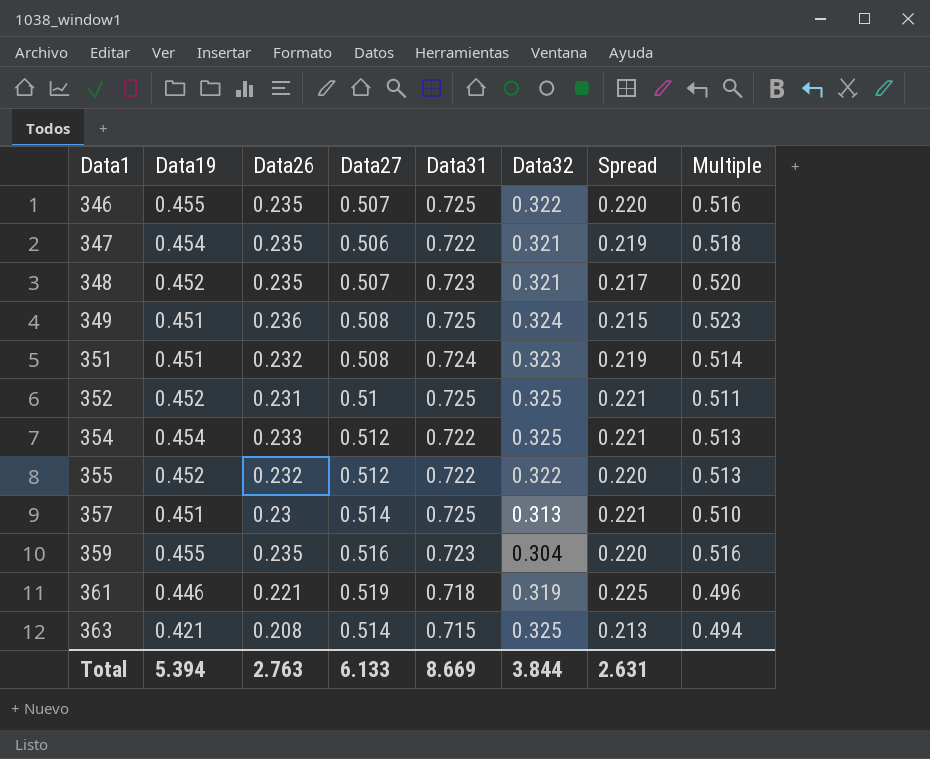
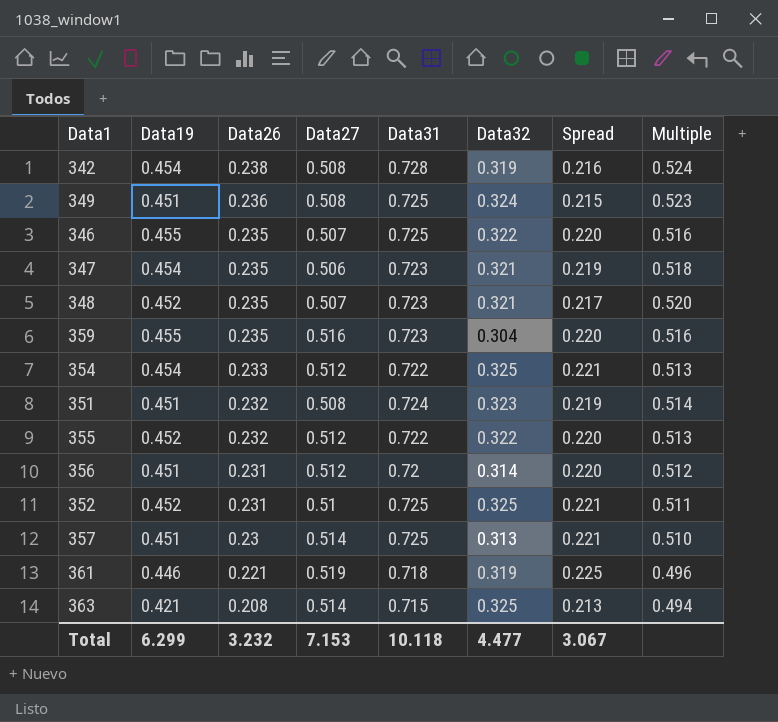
row order: Data1 ascending -> Data26 descending
row 342: none -> 0.454 | 0.238 | 0.508 | 0.728 | 0.319 | 0.216 | 0.524
347 | Data31: 0.722 -> 0.723
row 356: none -> 0.451 | 0.231 | 0.512 | 0.72 | 0.314 | 0.220 | 0.512
Total | Data19: 5.394 -> 6.299
Total | Data26: 2.763 -> 3.232
Total | Data27: 6.133 -> 7.153
Total | Data31: 8.669 -> 10.118
Total | Data32: 3.844 -> 4.477
Total | Spread: 2.631 -> 3.067

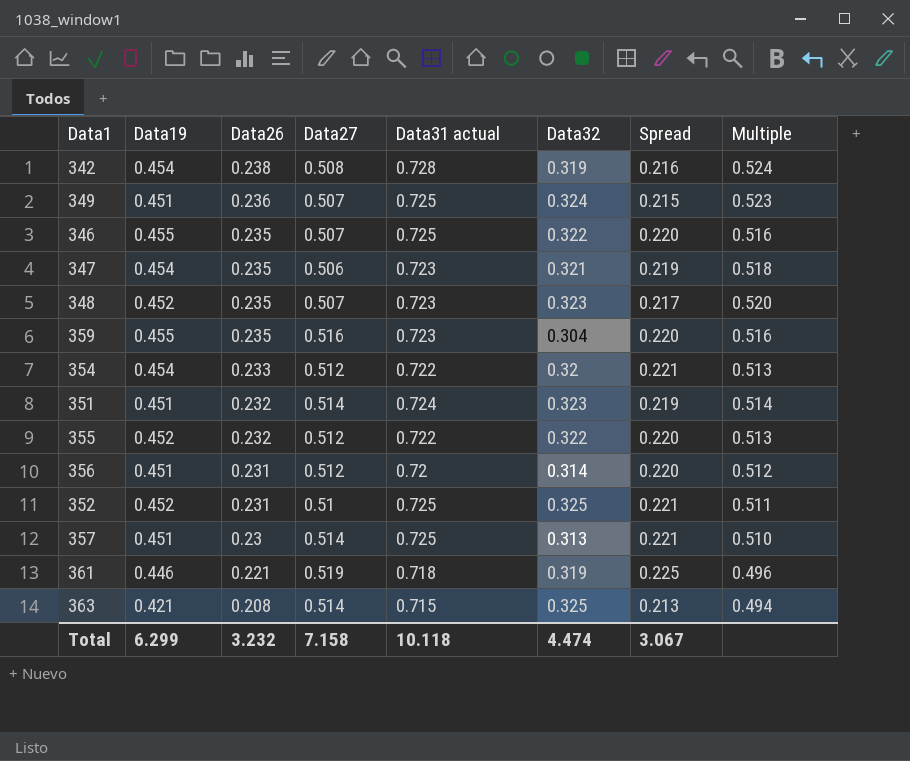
column name: Data31 -> Data31 actual
349 | Data27: 0.508 -> 0.507
348 | Data32: 0.321 -> 0.323
354 | Data32: 0.325 -> 0.32
351 | Data27: 0.508 -> 0.514
Total | Data27: 7.153 -> 7.158
Total | Data32: 4.477 -> 4.474

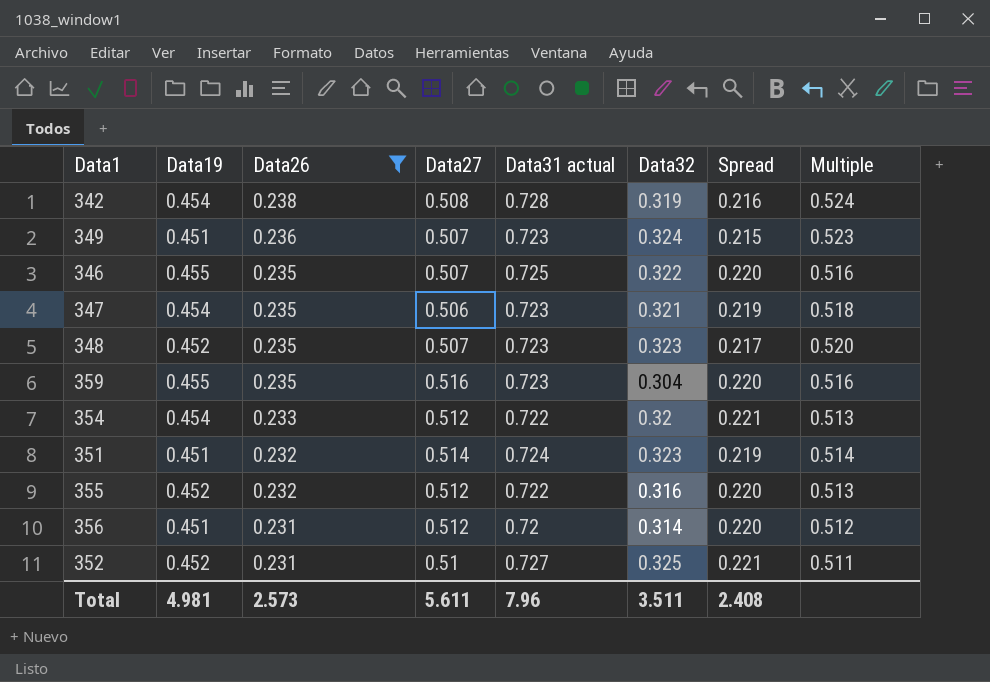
filter: none -> Data26 >= 0.231
349 | Data31 actual: 0.725 -> 0.723
355 | Data32: 0.322 -> 0.316
352 | Data31 actual: 0.725 -> 0.727
Total | Data19: 6.299 -> 4.981
Total | Data26: 3.232 -> 2.573
Total | Data27: 7.158 -> 5.611
Total | Data31 actual: 10.118 -> 7.96
Total | Data32: 4.474 -> 3.511
Total | Spread: 3.067 -> 2.408

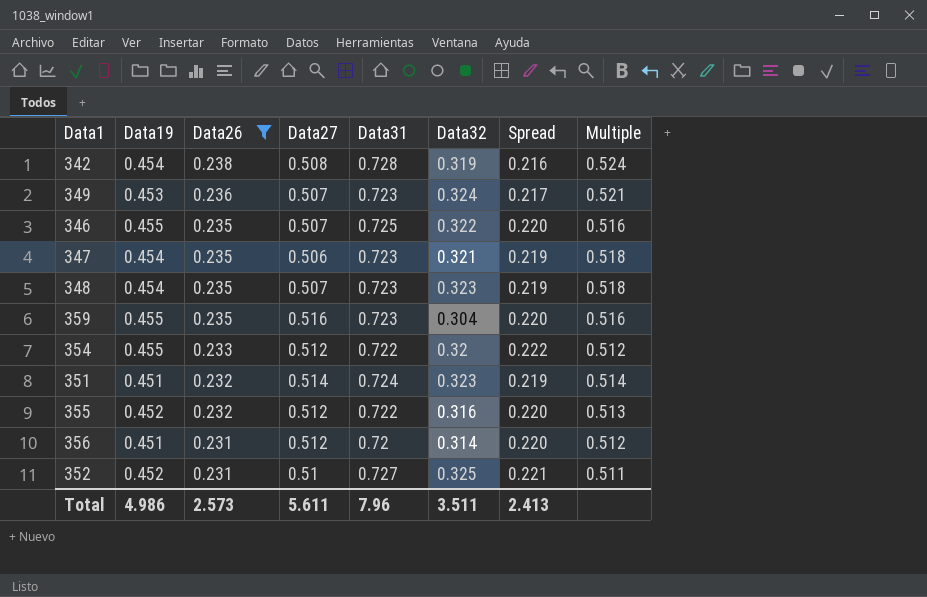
column name: Data31 actual -> Data31
349 | Data19: 0.451 -> 0.453
349 | Spread: 0.215 -> 0.217
349 | Multiple: 0.523 -> 0.521
348 | Data19: 0.452 -> 0.454
348 | Spread: 0.217 -> 0.219
348 | Multiple: 0.520 -> 0.518
354 | Data19: 0.454 -> 0.455
354 | Spread: 0.221 -> 0.222
354 | Multiple: 0.513 -> 0.512
Total | Data19: 4.981 -> 4.986
Total | Spread: 2.408 -> 2.413

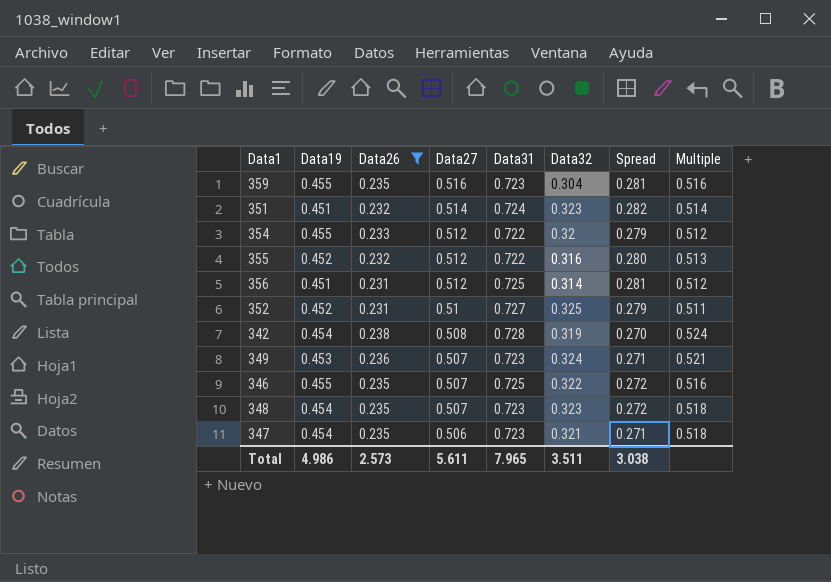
row order: Data26 descending -> Data27 descending
column Spread | formula: [Data19] - [Data26] -> [Data27] - [Data26]
356 | Data31: 0.72 -> 0.725
Total | Data31: 7.96 -> 7.965
Total | Spread: 2.413 -> 3.038

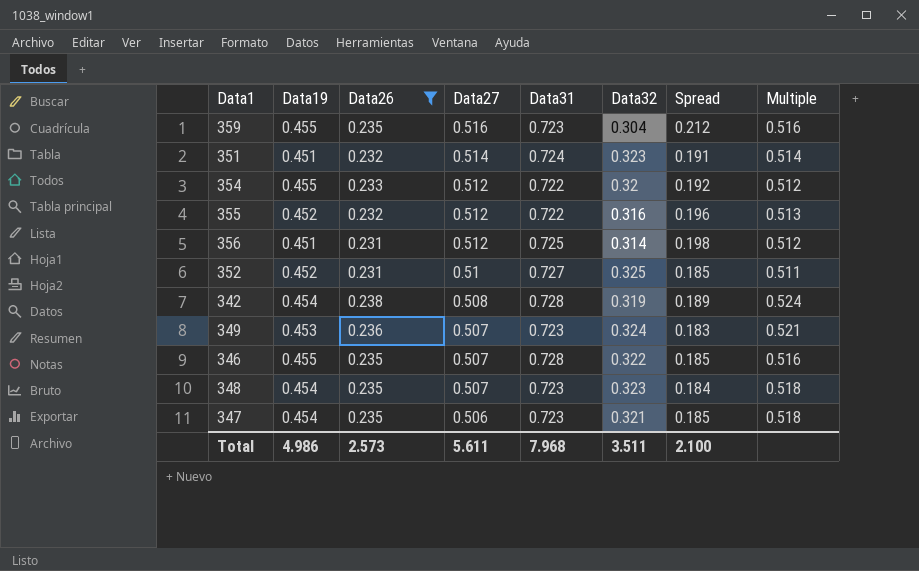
column Spread | formula: [Data27] - [Data26] -> [Data27] - [Data32]
346 | Data31: 0.725 -> 0.728
Total | Data31: 7.965 -> 7.968
Total | Spread: 3.038 -> 2.100

